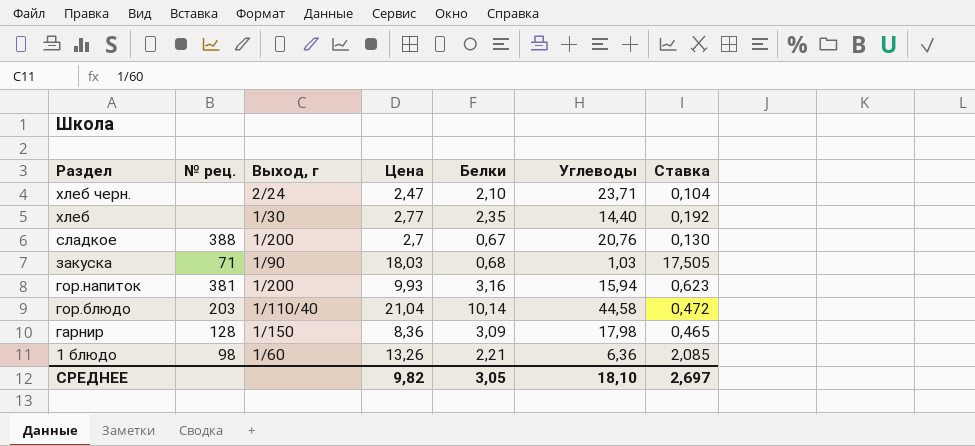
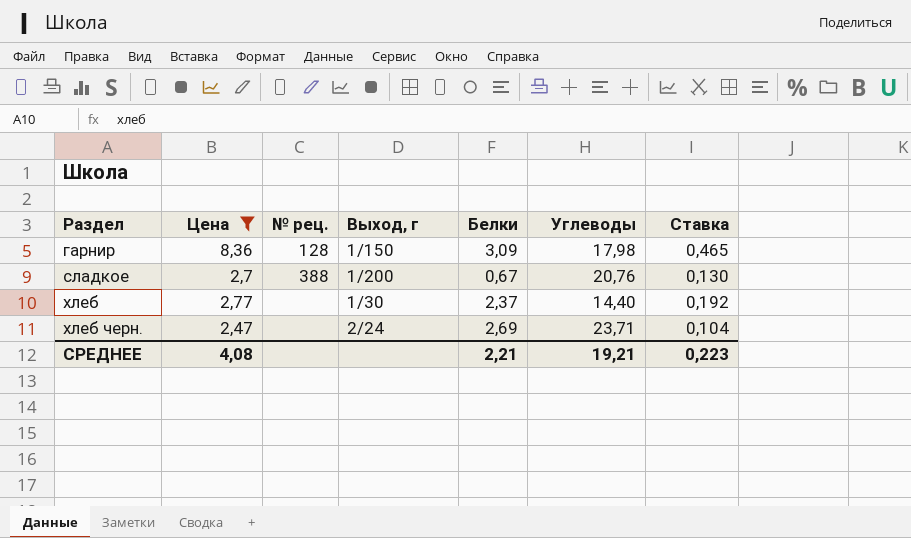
filter: none -> Цена <= 8,36
row order: Раздел descending -> Раздел ascending
column Цена | position: 4 -> 2
хлеб | Белки: 2,35 -> 2,37
хлеб черн. | Белки: 2,10 -> 2,69
СРЕДНЕЕ | Цена: 9,82 -> 4,08
СРЕДНЕЕ | Белки: 3,05 -> 2,21
СРЕДНЕЕ | Углеводы: 18,10 -> 19,21
СРЕДНЕЕ | Ставка: 2,697 -> 0,223

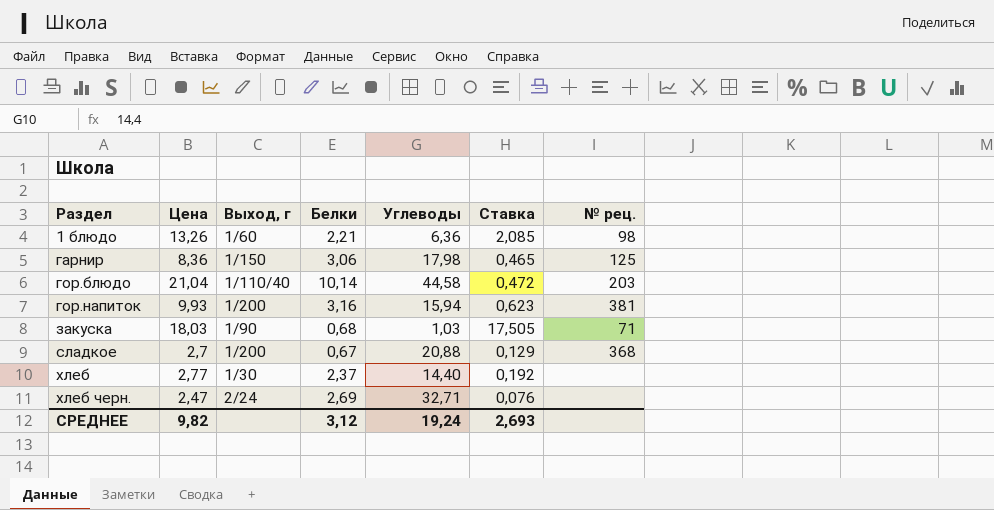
filter: Цена <= 8,36 -> none
column № рец. | position: 3 -> 7
гарнир | Белки: 3,09 -> 3,06
гарнир | № рец.: 128 -> 125
сладкое | Углеводы: 20,76 -> 20,88
сладкое | Ставка: 0,130 -> 0,129
сладкое | № рец.: 388 -> 368
хлеб черн. | Углеводы: 23,71 -> 32,71
хлеб черн. | Ставка: 0,104 -> 0,076
СРЕДНЕЕ | Цена: 4,08 -> 9,82
СРЕДНЕЕ | Белки: 2,21 -> 3,12
СРЕДНЕЕ | Углеводы: 19,21 -> 19,24
СРЕДНЕЕ | Ставка: 0,223 -> 2,693

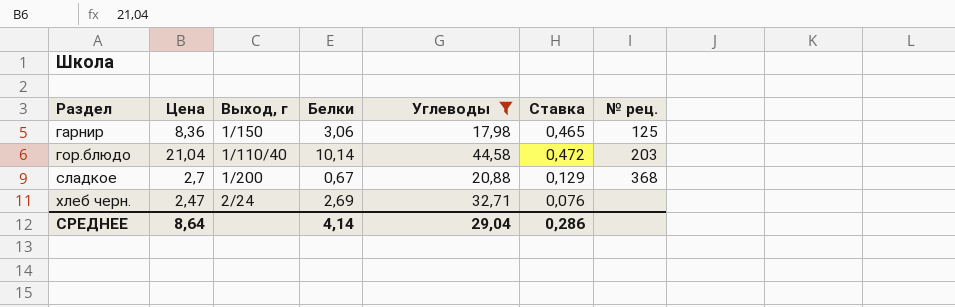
filter: none -> Углеводы >= 17,98
СРЕДНЕЕ | Цена: 9,82 -> 8,64
СРЕДНЕЕ | Белки: 3,12 -> 4,14
СРЕДНЕЕ | Углеводы: 19,24 -> 29,04
СРЕДНЕЕ | Ставка: 2,693 -> 0,286

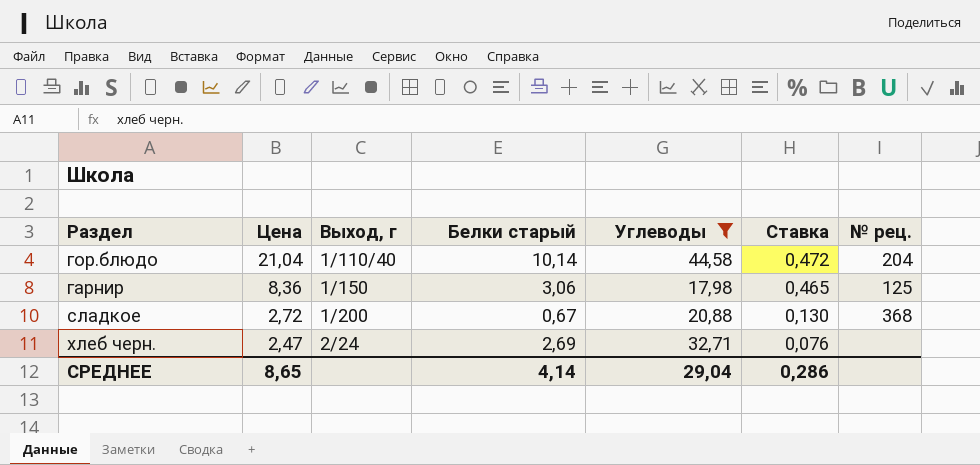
row order: Раздел ascending -> Цена descending
column name: Белки -> Белки старый
гор.блюдо | № рец.: 203 -> 204
сладкое | Цена: 2,7 -> 2,72
сладкое | Ставка: 0,129 -> 0,130
СРЕДНЕЕ | Цена: 8,64 -> 8,65

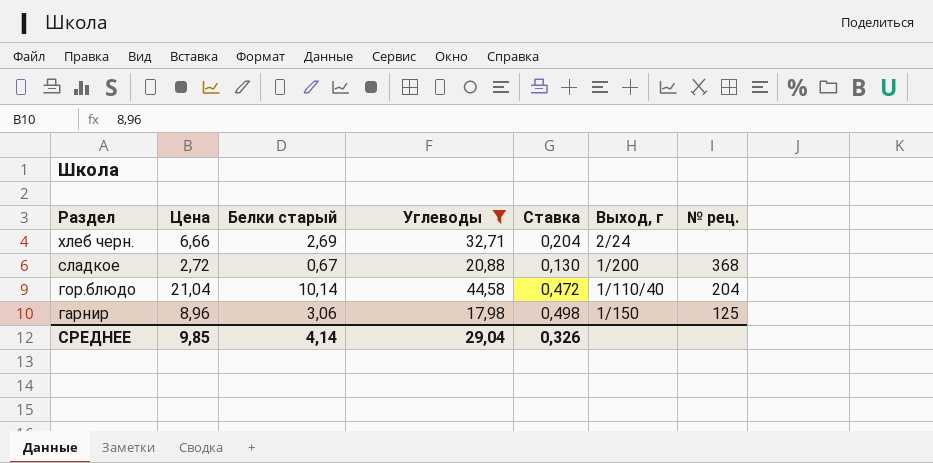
row order: Цена descending -> Раздел descending
column Выход, г | position: 3 -> 6
хлеб черн. | Цена: 2,47 -> 6,66
хлеб черн. | Ставка: 0,076 -> 0,204
гарнир | Цена: 8,36 -> 8,96
гарнир | Ставка: 0,465 -> 0,498
СРЕДНЕЕ | Цена: 8,65 -> 9,85
СРЕДНЕЕ | Ставка: 0,286 -> 0,326

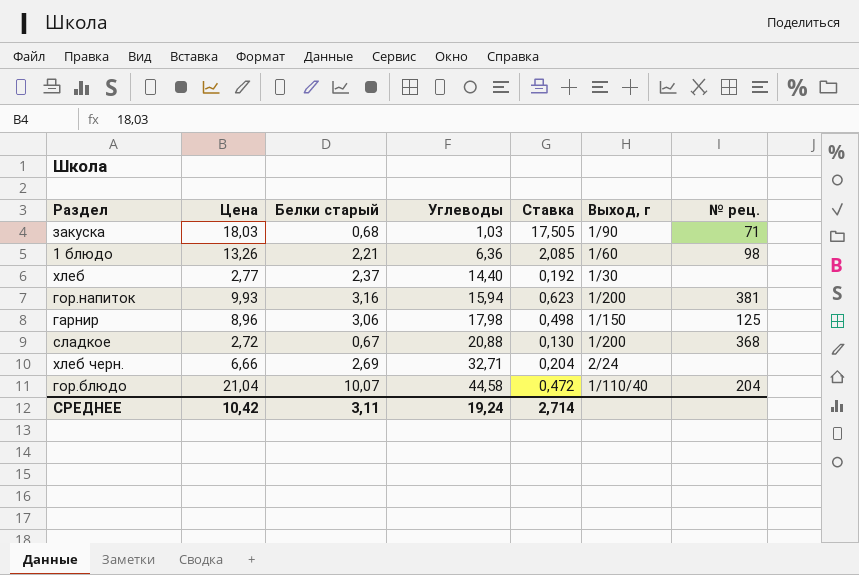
filter: Углеводы >= 17,98 -> none
row order: Раздел descending -> Углеводы ascending
гор.блюдо | Белки старый: 10,14 -> 10,07
СРЕДНЕЕ | Цена: 9,85 -> 10,42
СРЕДНЕЕ | Белки старый: 4,14 -> 3,11
СРЕДНЕЕ | Углеводы: 29,04 -> 19,24
СРЕДНЕЕ | Ставка: 0,326 -> 2,714

